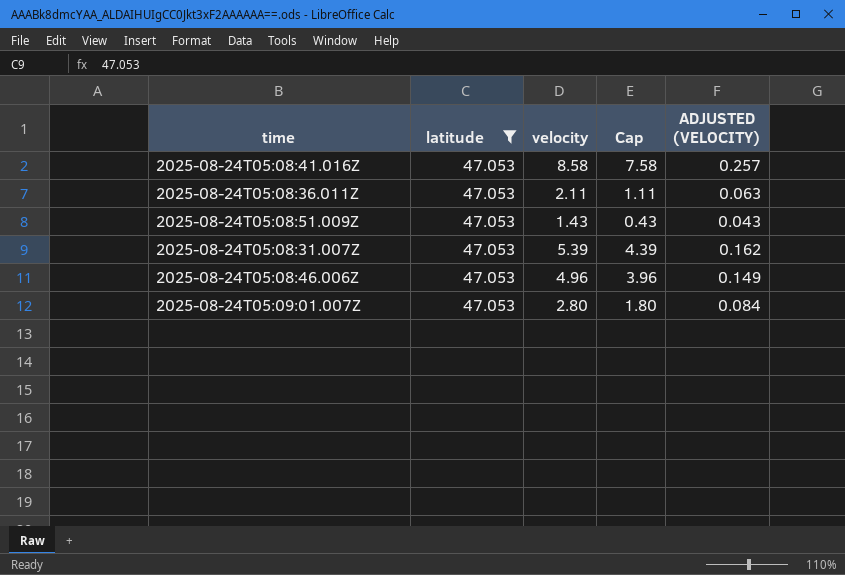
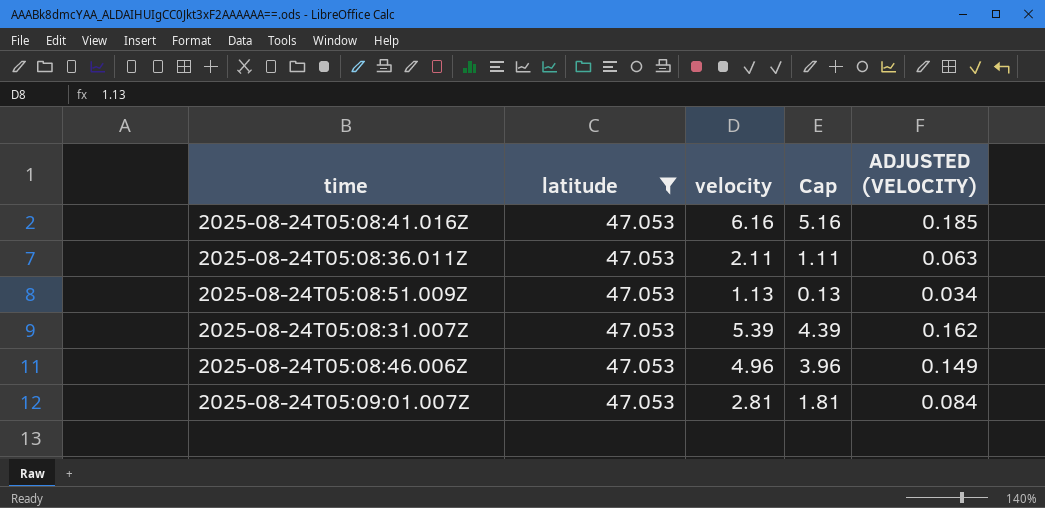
2025-08-24T05:08:41.016Z | velocity: 8.58 -> 6.16
2025-08-24T05:08:41.016Z | Cap: 7.58 -> 5.16
2025-08-24T05:08:41.016Z | ADJUSTED (VELOCITY): 0.257 -> 0.185
2025-08-24T05:08:51.009Z | velocity: 1.43 -> 1.13
2025-08-24T05:08:51.009Z | Cap: 0.43 -> 0.13
2025-08-24T05:08:51.009Z | ADJUSTED (VELOCITY): 0.043 -> 0.034
2025-08-24T05:09:01.007Z | velocity: 2.80 -> 2.81
2025-08-24T05:09:01.007Z | Cap: 1.80 -> 1.81

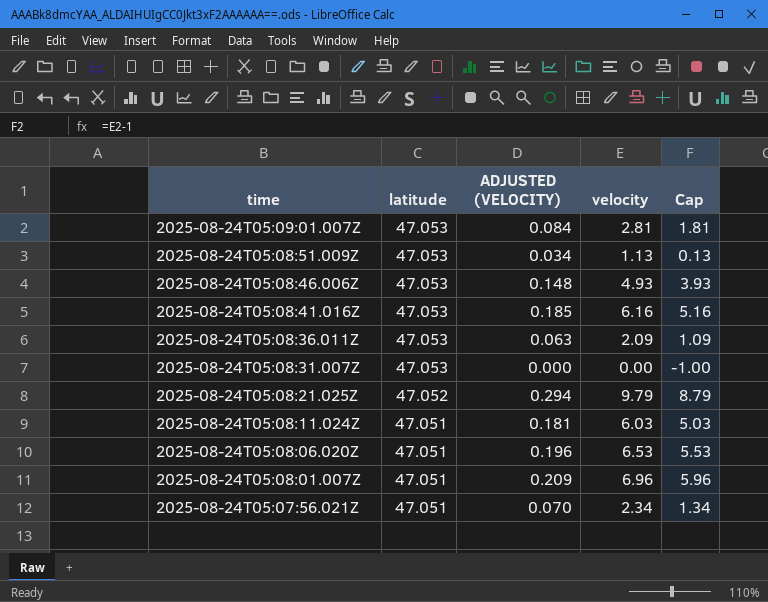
filter: latitude = 47.053 -> none
row order: none -> time descending
column ADJUSTED (VELOCITY) | position: 5 -> 3
2025-08-24T05:08:46.006Z | ADJUSTED (VELOCITY): 0.149 -> 0.148
2025-08-24T05:08:46.006Z | velocity: 4.96 -> 4.93
2025-08-24T05:08:46.006Z | Cap: 3.96 -> 3.93
2025-08-24T05:08:36.011Z | velocity: 2.11 -> 2.09
2025-08-24T05:08:36.011Z | Cap: 1.11 -> 1.09
2025-08-24T05:08:31.007Z | ADJUSTED (VELOCITY): 0.162 -> 0.000
2025-08-24T05:08:31.007Z | velocity: 5.39 -> 0.00
2025-08-24T05:08:31.007Z | Cap: 4.39 -> -1.00

